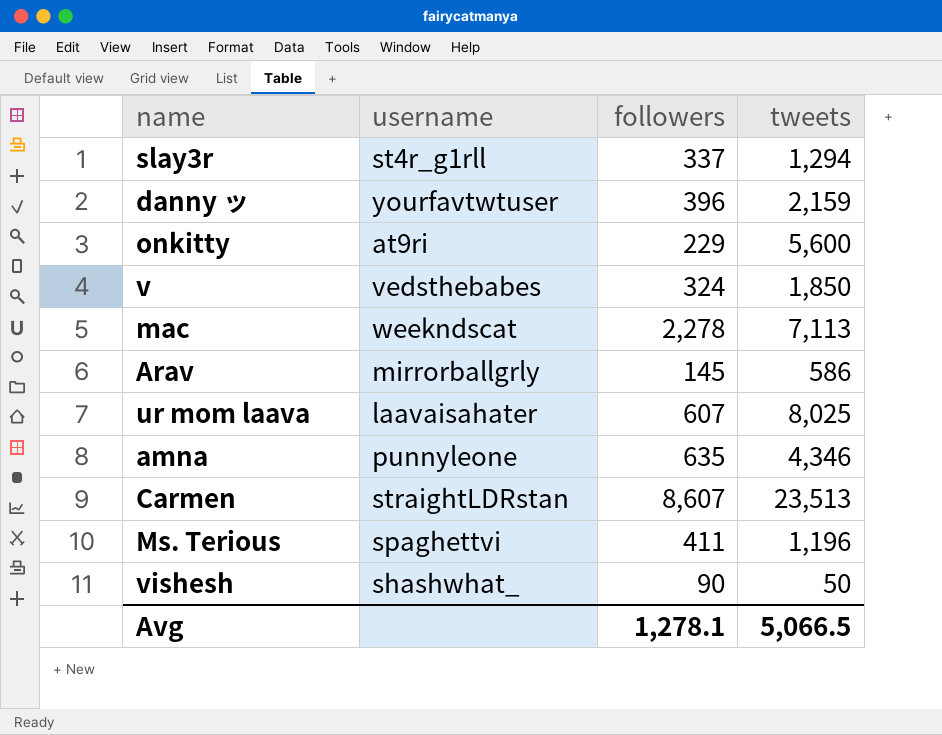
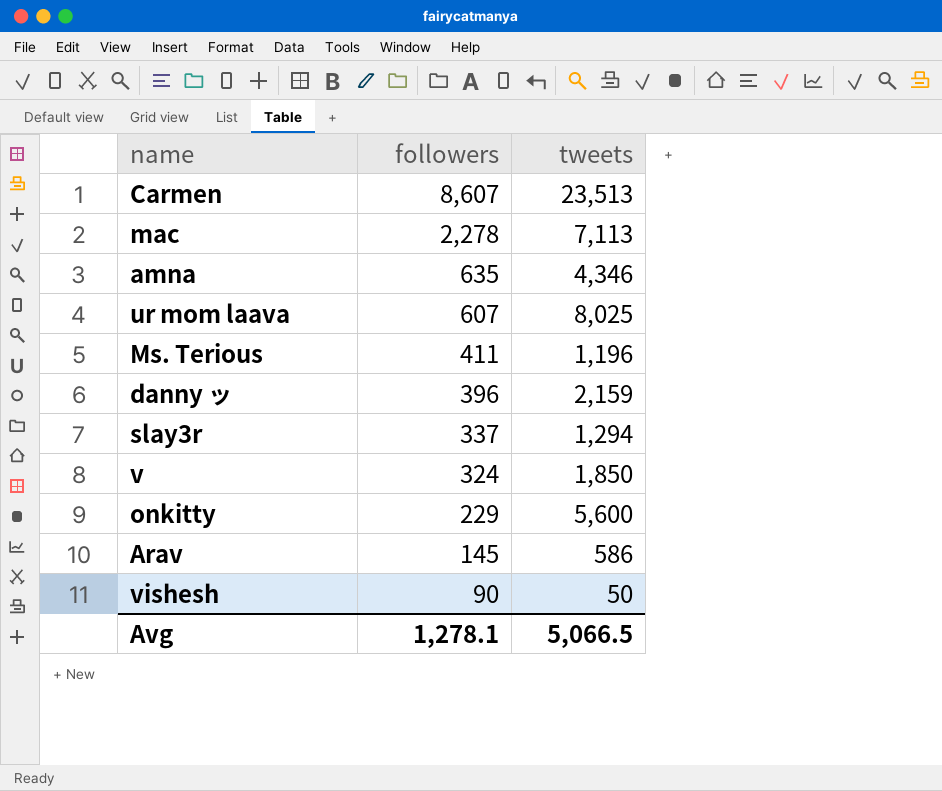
row order: none -> followers descending
column username | position: 2 -> none

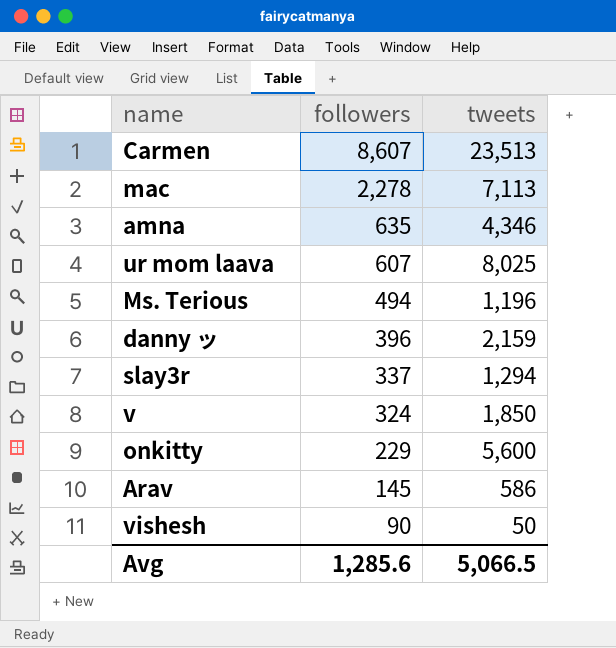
Ms. Terious | followers: 411 -> 494
Avg | followers: 1,278.1 -> 1,285.6

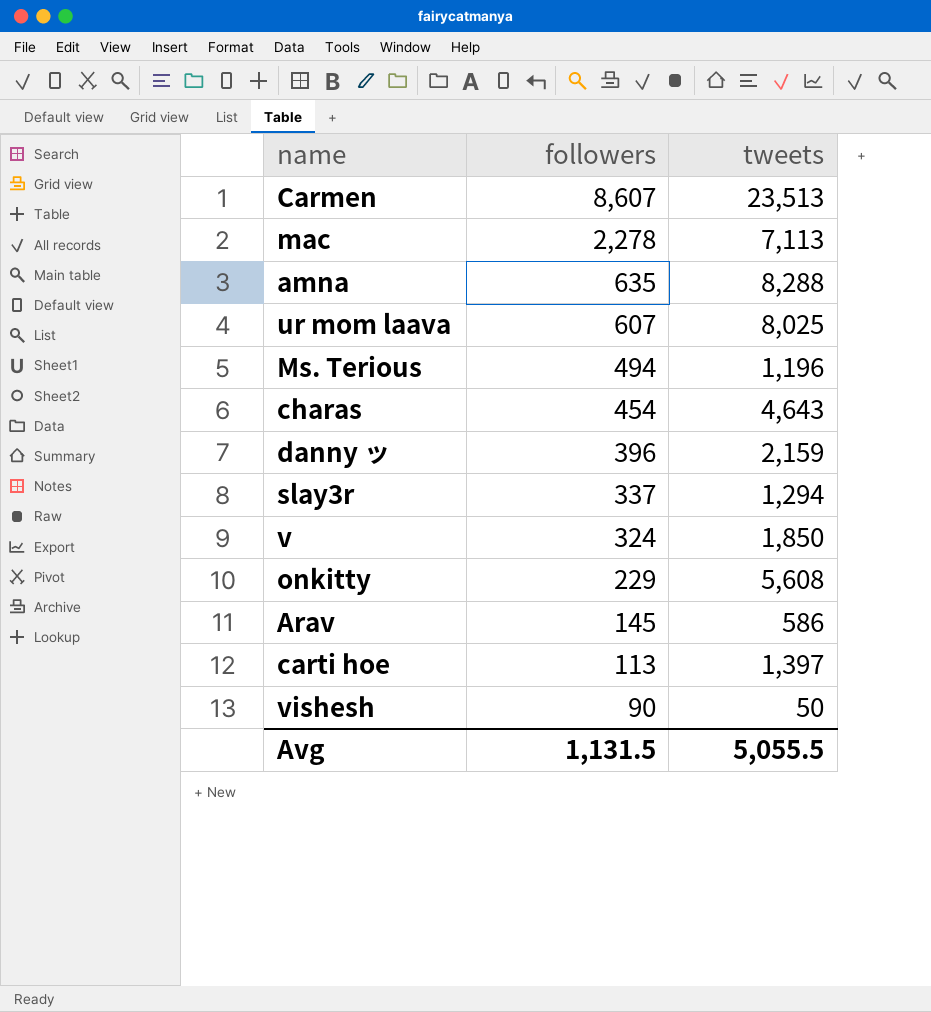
amna | tweets: 4,346 -> 8,288
row charas: none -> 454 | 4,643
onkitty | tweets: 5,600 -> 5,608
row carti hoe: none -> 113 | 1,397
Avg | followers: 1,285.6 -> 1,131.5
Avg | tweets: 5,066.5 -> 5,055.5

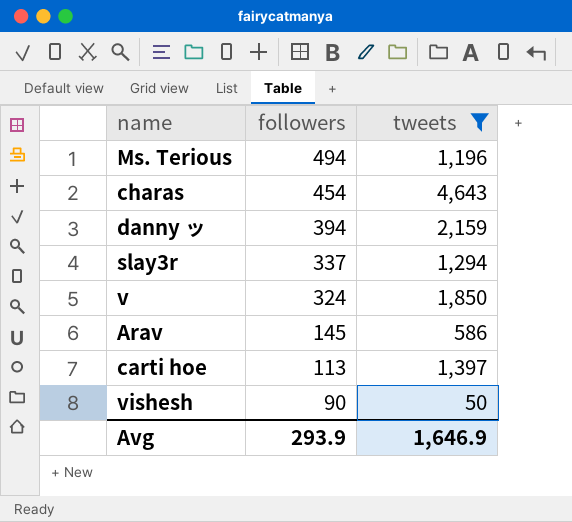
filter: none -> tweets <= 4,643
danny ッ | followers: 396 -> 394
Avg | followers: 1,131.5 -> 293.9
Avg | tweets: 5,055.5 -> 1,646.9

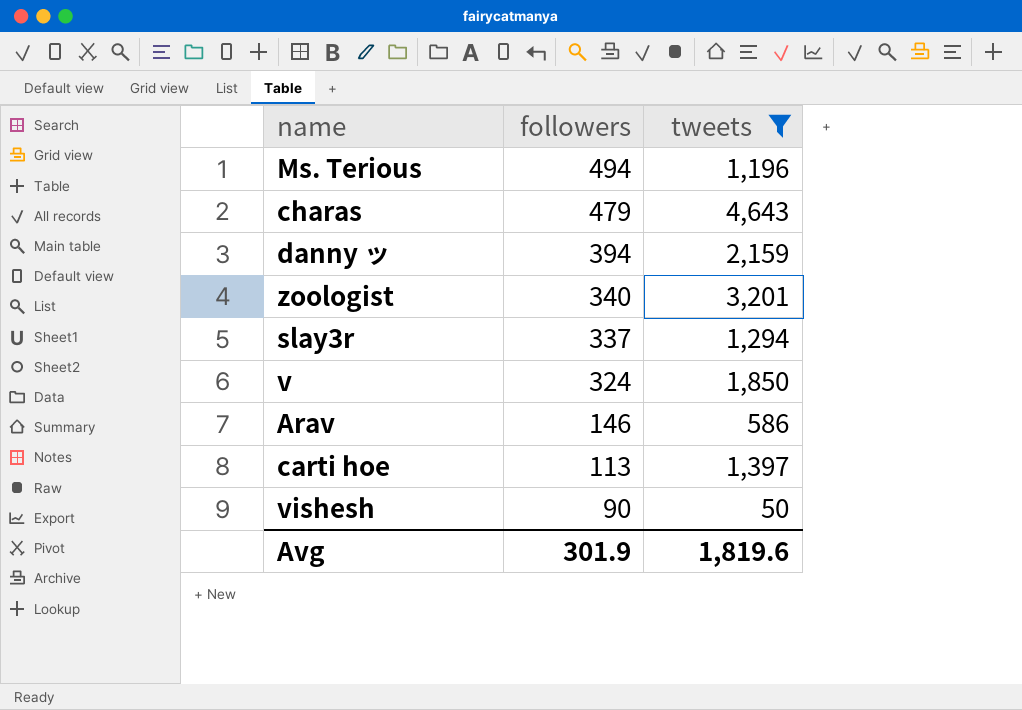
charas | followers: 454 -> 479
row zoologist: none -> 340 | 3,201
Arav | followers: 145 -> 146
Avg | followers: 293.9 -> 301.9
Avg | tweets: 1,646.9 -> 1,819.6

